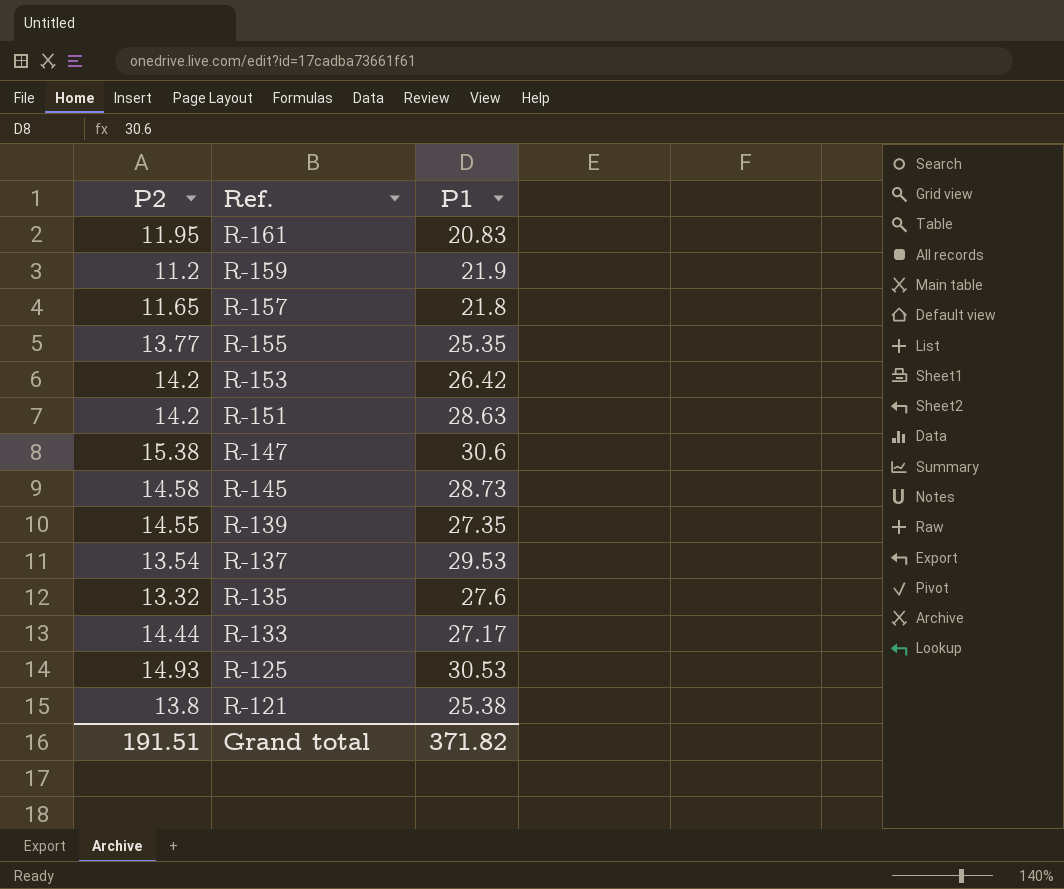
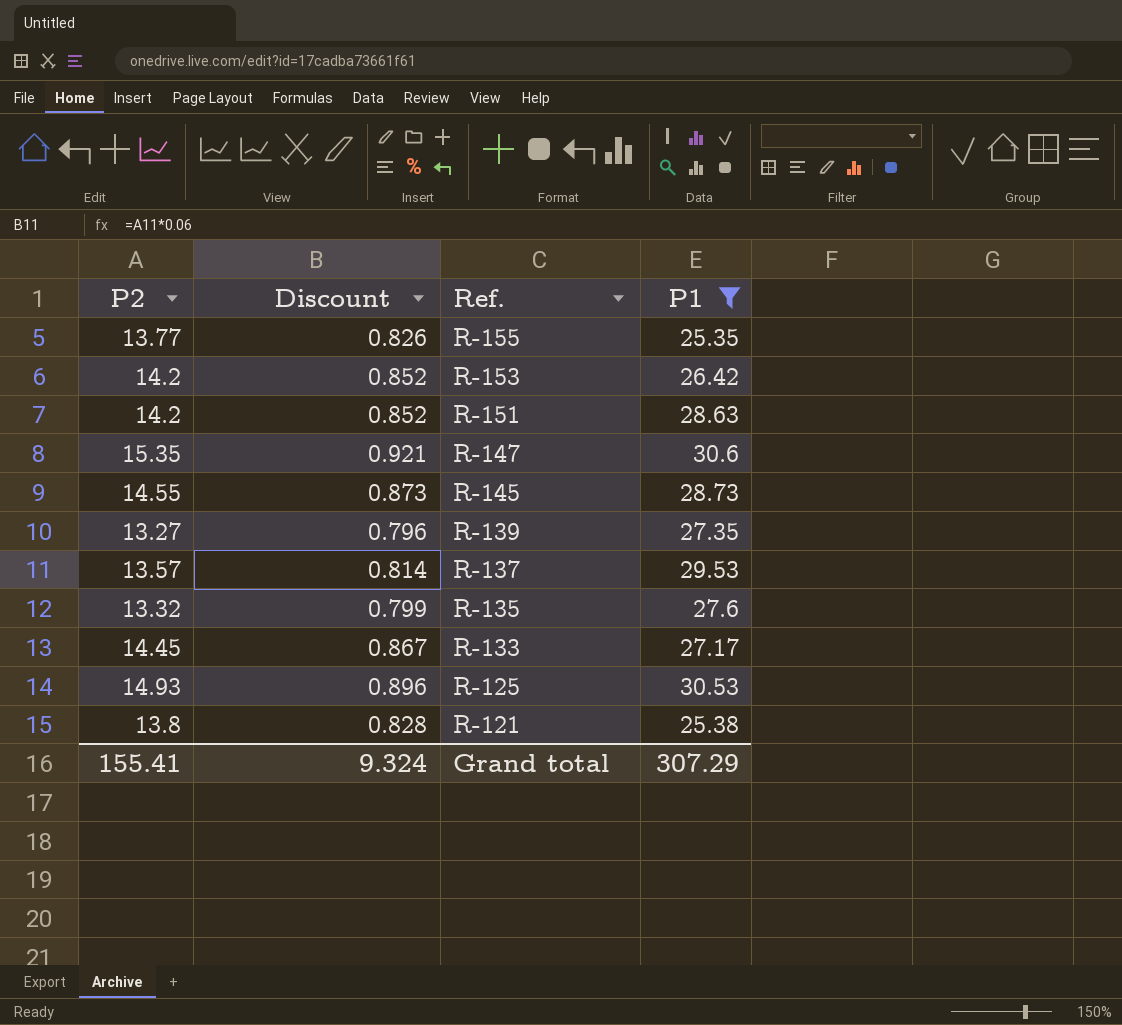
filter: none -> P1 >= 25.35
column Discount | formula: none -> [P2] * 0.06
R-147 | P2: 15.38 -> 15.35
R-145 | P2: 14.58 -> 14.55
R-139 | P2: 14.55 -> 13.27
R-137 | P2: 13.54 -> 13.57
R-133 | P2: 14.44 -> 14.45
Grand total | P2: 191.51 -> 155.41
Grand total | P1: 371.82 -> 307.29

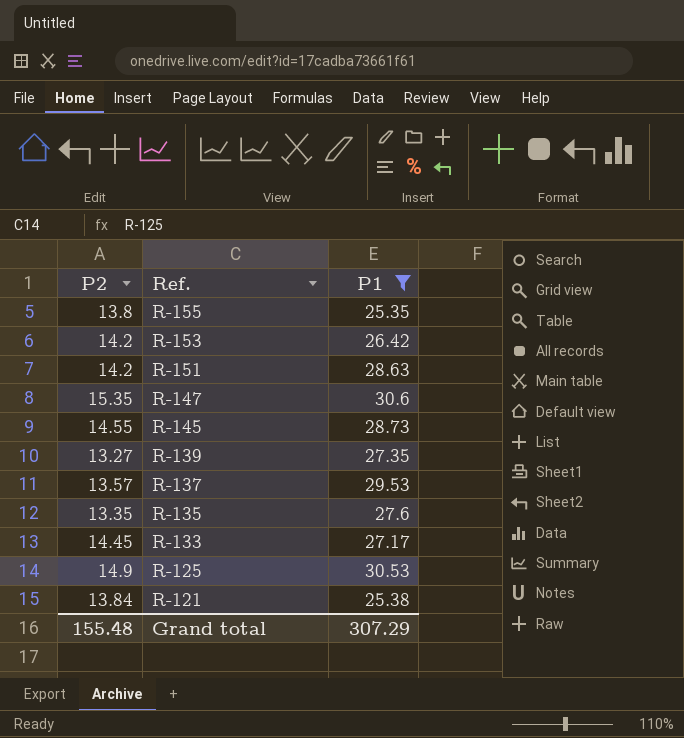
column Discount | formula: [P2] * 0.06 -> none
R-155 | P2: 13.77 -> 13.8
R-135 | P2: 13.32 -> 13.35
R-125 | P2: 14.93 -> 14.9
R-121 | P2: 13.8 -> 13.84
Grand total | P2: 155.41 -> 155.48

